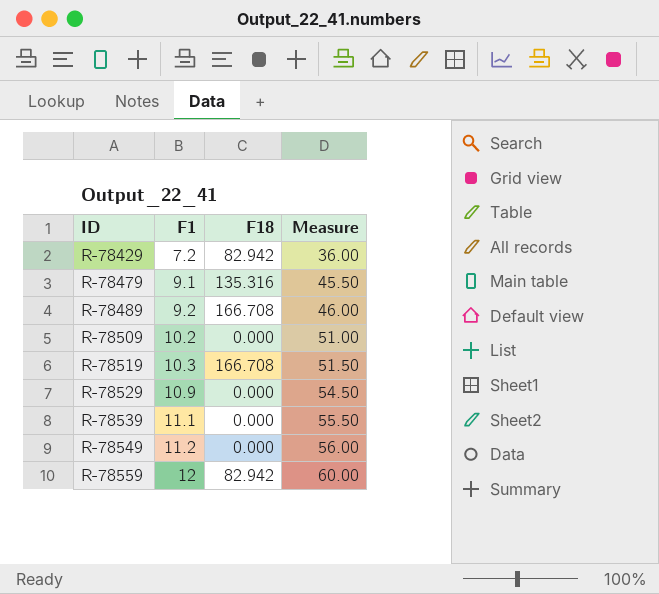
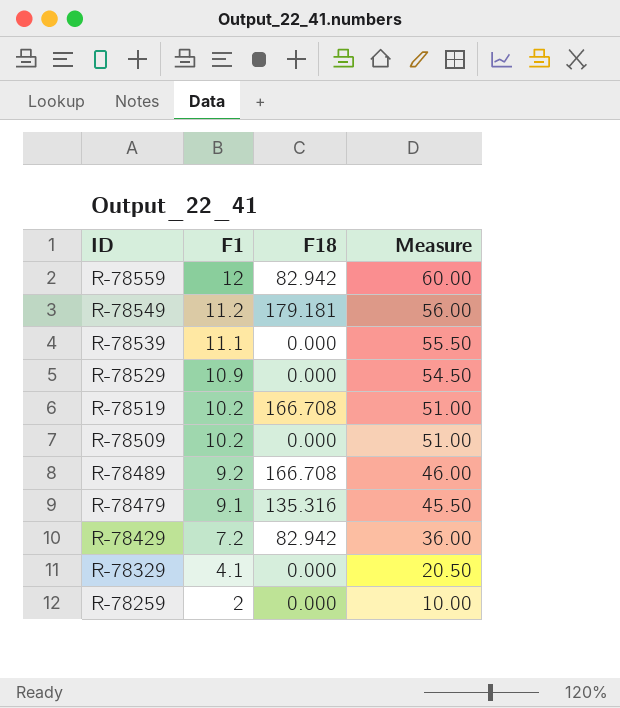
row order: ID ascending -> ID descending
R-78549 | F18: 0.000 -> 179.181
R-78519 | F1: 10.3 -> 10.2
R-78519 | Measure: 51.50 -> 51.00
row R-78329: none -> 4.1 | 0.000 | 20.50
row R-78259: none -> 2 | 0.000 | 10.00

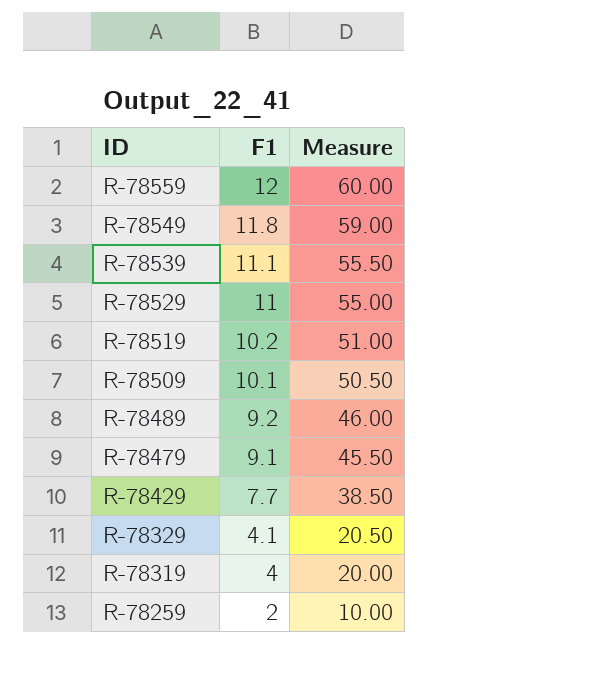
column F18 | position: 3 -> none
R-78549 | F1: 11.2 -> 11.8
R-78549 | Measure: 56.00 -> 59.00
R-78529 | F1: 10.9 -> 11
R-78529 | Measure: 54.50 -> 55.00
R-78509 | F1: 10.2 -> 10.1
R-78509 | Measure: 51.00 -> 50.50
R-78429 | F1: 7.2 -> 7.7
R-78429 | Measure: 36.00 -> 38.50
row R-78319: none -> 4 | 20.00

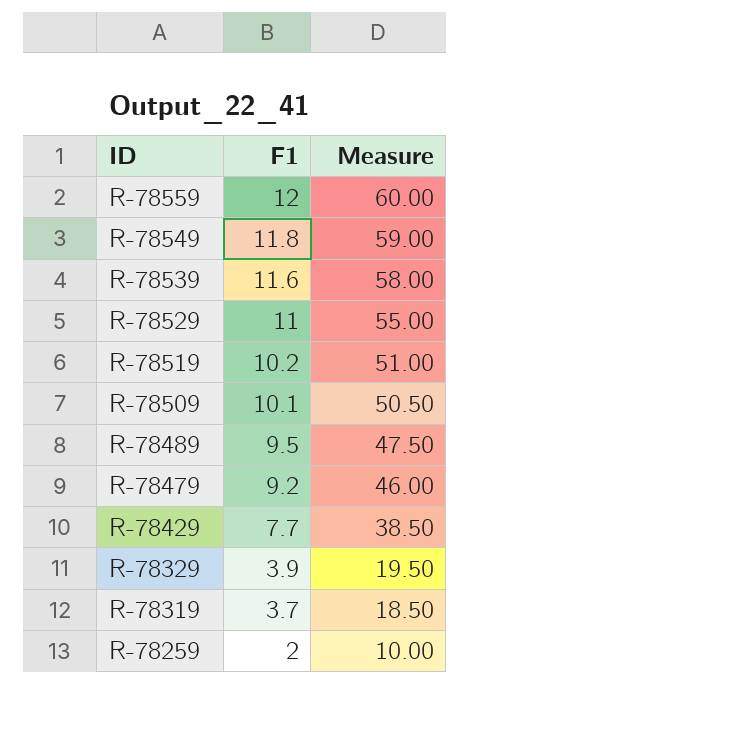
R-78539 | F1: 11.1 -> 11.6
R-78539 | Measure: 55.50 -> 58.00
R-78489 | F1: 9.2 -> 9.5
R-78489 | Measure: 46.00 -> 47.50
R-78479 | F1: 9.1 -> 9.2
R-78479 | Measure: 45.50 -> 46.00
R-78329 | F1: 4.1 -> 3.9
R-78329 | Measure: 20.50 -> 19.50
R-78319 | F1: 4 -> 3.7
R-78319 | Measure: 20.00 -> 18.50

